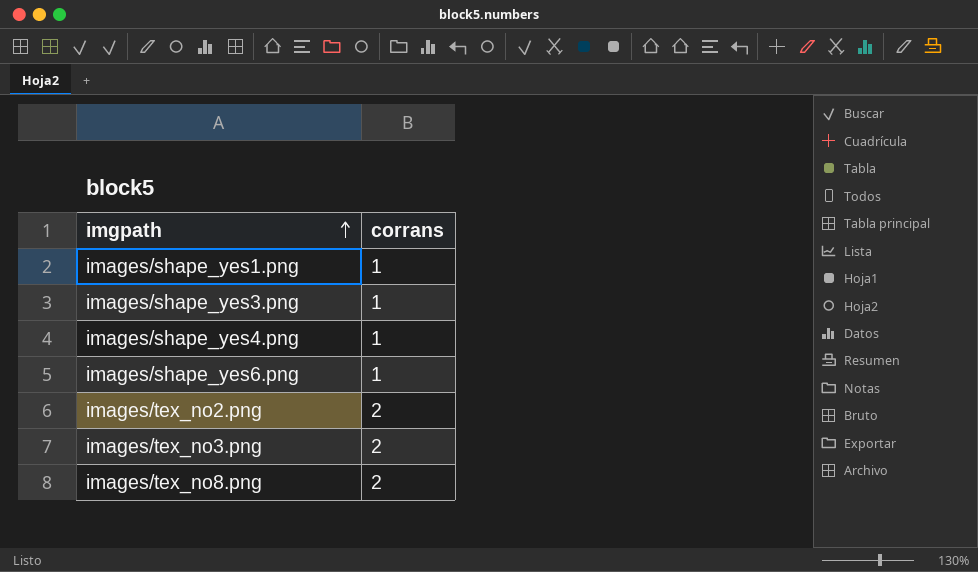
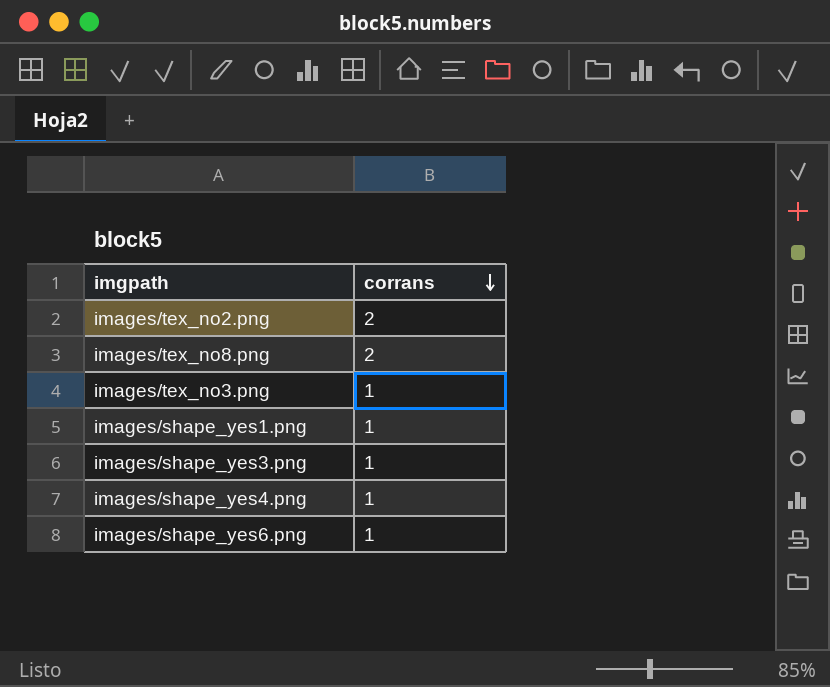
row order: imgpath ascending -> corrans descending
images/tex_no3.png | corrans: 2 -> 1

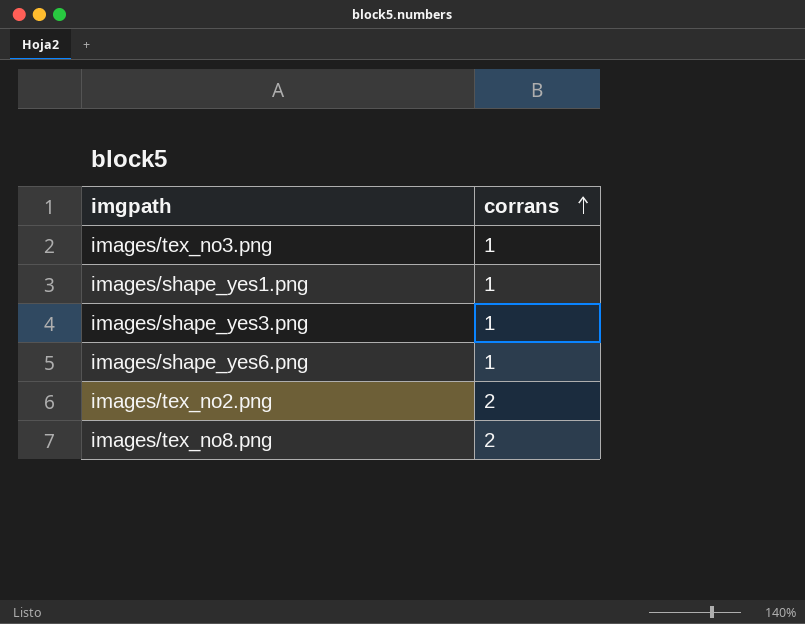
row order: corrans descending -> corrans ascending
row images/shape_yes4.png: 1 -> none

